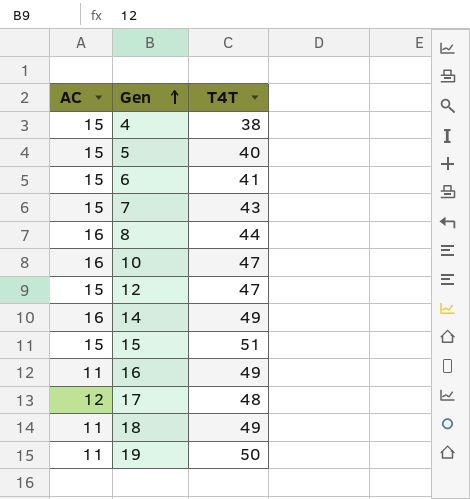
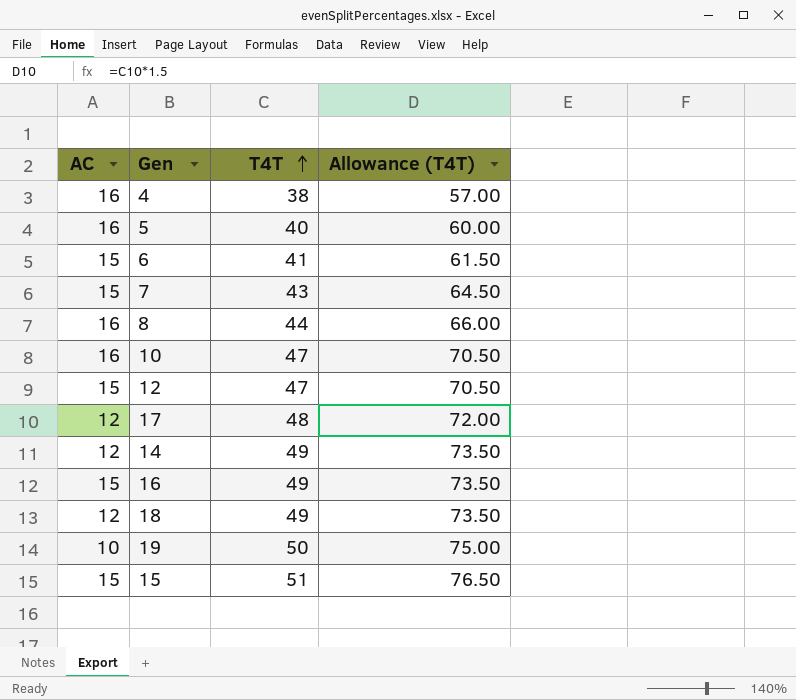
row order: Gen ascending -> T4T ascending
column Allowance (T4T) | formula: none -> [T4T] * 1.5
4 | AC: 15 -> 16
5 | AC: 15 -> 16
14 | AC: 16 -> 12
16 | AC: 11 -> 15
18 | AC: 11 -> 12
19 | AC: 11 -> 10

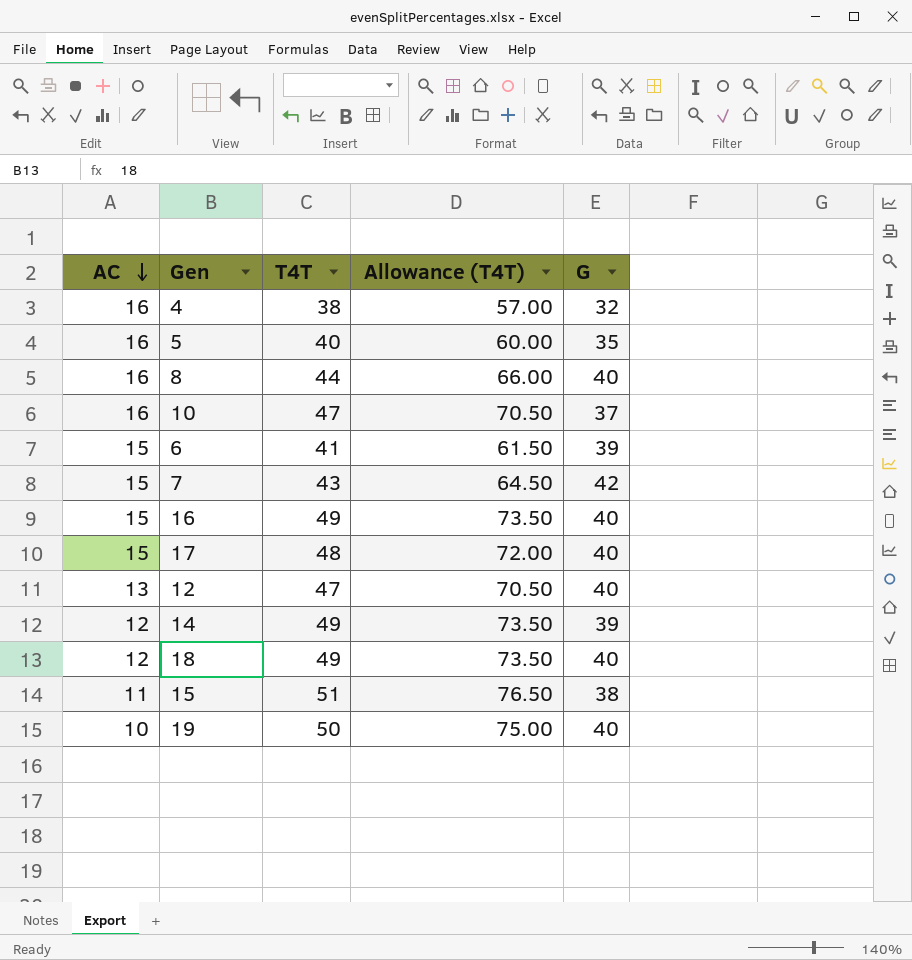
row order: T4T ascending -> AC descending
column G | position: none -> 5
17 | AC: 12 -> 15
12 | AC: 15 -> 13
15 | AC: 15 -> 11

